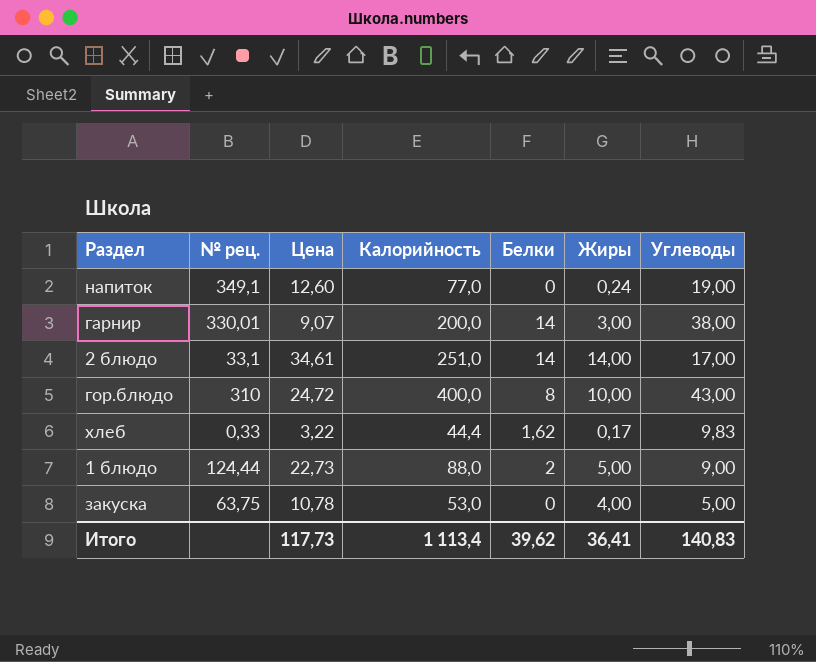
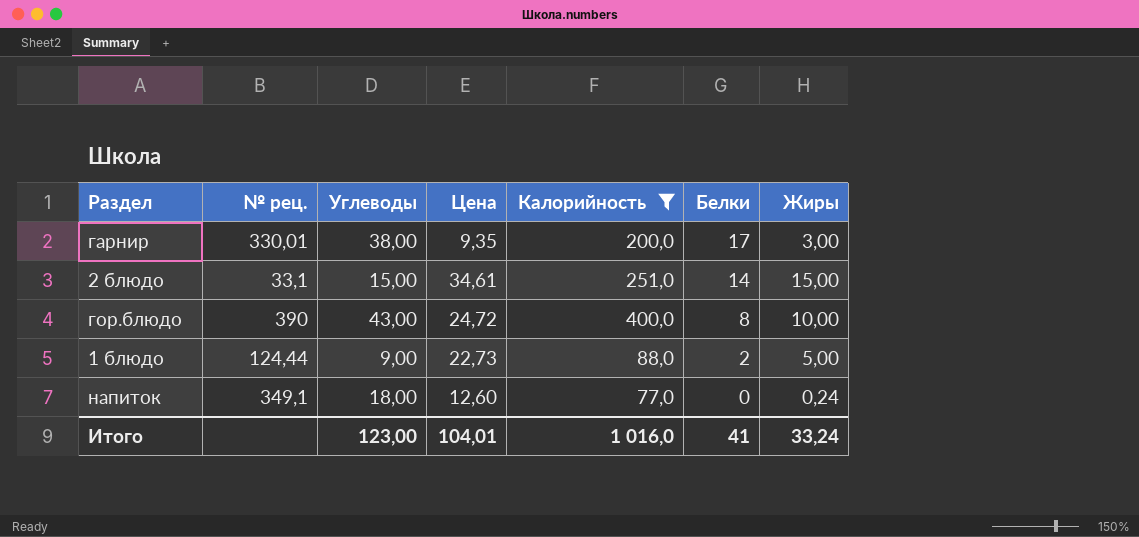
filter: none -> Калорийность >= 77,0
row order: none -> Белки descending
column Углеводы | position: 7 -> 3
гарнир | Цена: 9,07 -> 9,35
гарнир | Белки: 14 -> 17
2 блюдо | Углеводы: 17,00 -> 15,00
2 блюдо | Жиры: 14,00 -> 15,00
гор.блюдо | № рец.: 310 -> 390
напиток | Углеводы: 19,00 -> 18,00
Итого | Углеводы: 140,83 -> 123,00
Итого | Цена: 117,73 -> 104,01
Итого | Калорийность: 1 113,4 -> 1 016,0
Итого | Белки: 39,62 -> 41
Итого | Жиры: 36,41 -> 33,24

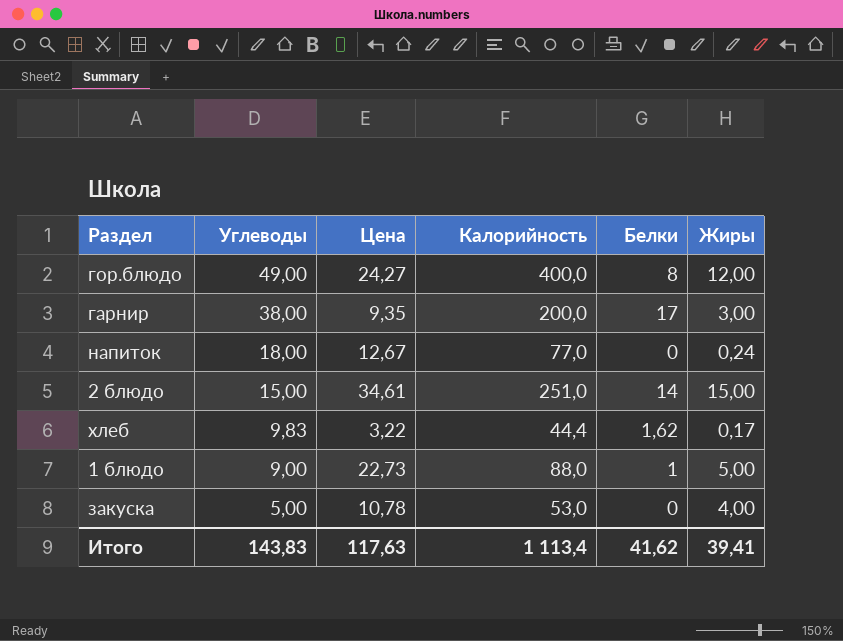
filter: Калорийность >= 77,0 -> none
row order: Белки descending -> Углеводы descending
column № рец. | position: 2 -> none
гор.блюдо | Углеводы: 43,00 -> 49,00
гор.блюдо | Цена: 24,72 -> 24,27
гор.блюдо | Жиры: 10,00 -> 12,00
напиток | Цена: 12,60 -> 12,67
1 блюдо | Белки: 2 -> 1
Итого | Углеводы: 123,00 -> 143,83
Итого | Цена: 104,01 -> 117,63
Итого | Калорийность: 1 016,0 -> 1 113,4
Итого | Белки: 41 -> 41,62
Итого | Жиры: 33,24 -> 39,41

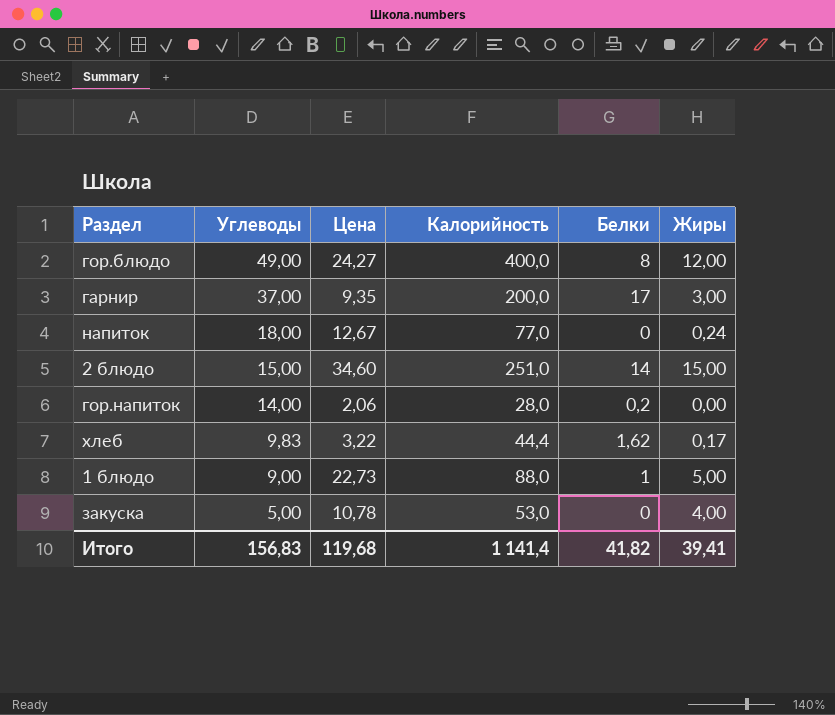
гарнир | Углеводы: 38,00 -> 37,00
2 блюдо | Цена: 34,61 -> 34,60
row гор.напиток: none -> 14,00 | 2,06 | 28,0 | 0,2 | 0,00
Итого | Углеводы: 143,83 -> 156,83
Итого | Цена: 117,63 -> 119,68
Итого | Калорийность: 1 113,4 -> 1 141,4
Итого | Белки: 41,62 -> 41,82

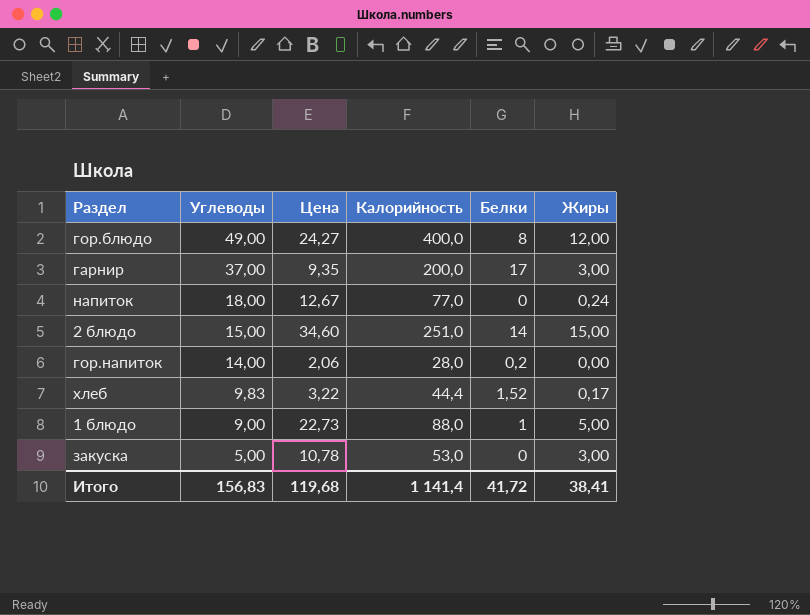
хлеб | Белки: 1,62 -> 1,52
закуска | Жиры: 4,00 -> 3,00
Итого | Белки: 41,82 -> 41,72
Итого | Жиры: 39,41 -> 38,41

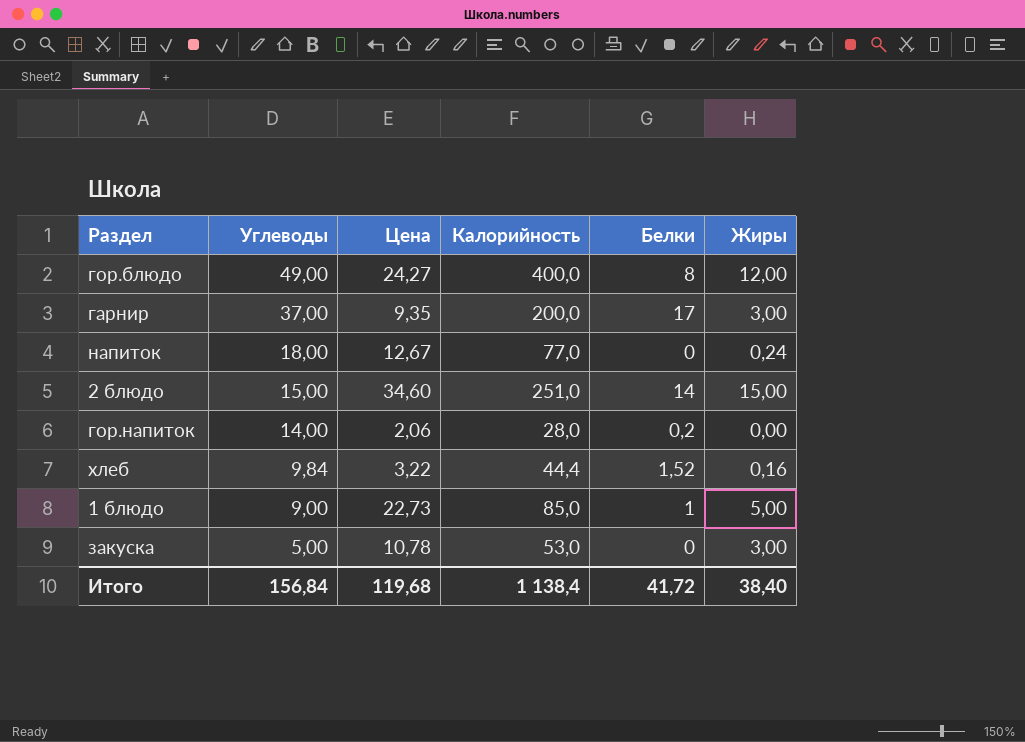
хлеб | Углеводы: 9,83 -> 9,84
хлеб | Жиры: 0,17 -> 0,16
1 блюдо | Калорийность: 88,0 -> 85,0
Итого | Углеводы: 156,83 -> 156,84
Итого | Калорийность: 1 141,4 -> 1 138,4
Итого | Жиры: 38,41 -> 38,40

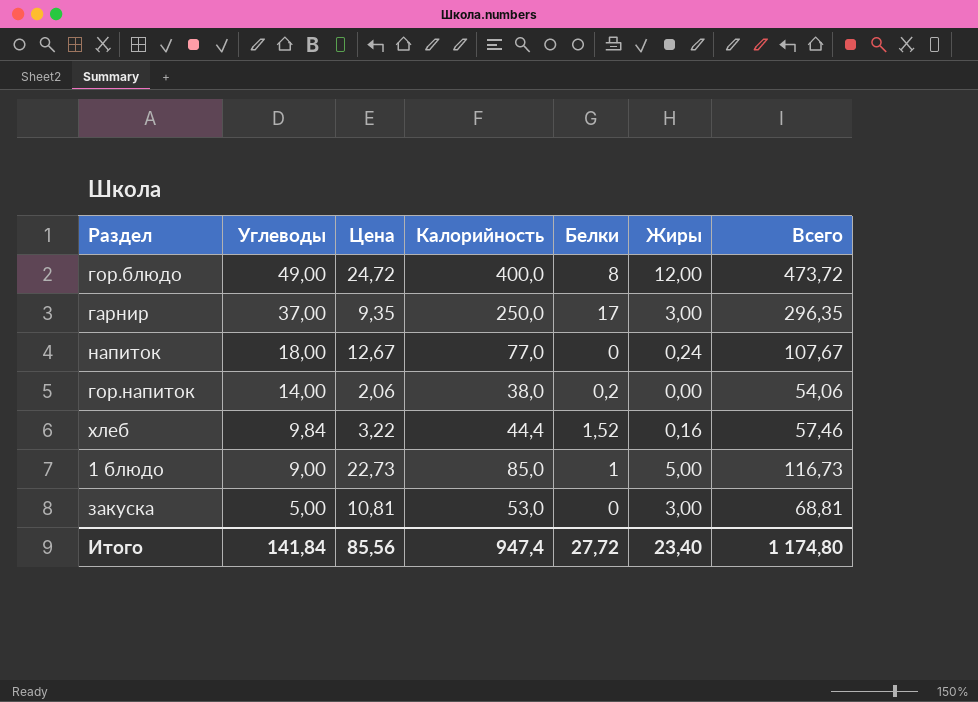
column Всего | formula: none -> [Углеводы] + [Цена] + [Калорийность]
row 2 блюдо: 15,00 | 34,60 | 251,0 | 14 | 15,00 -> none
гор.блюдо | Цена: 24,27 -> 24,72
гарнир | Калорийность: 200,0 -> 250,0
гор.напиток | Калорийность: 28,0 -> 38,0
закуска | Цена: 10,78 -> 10,81
Итого | Углеводы: 156,84 -> 141,84
Итого | Цена: 119,68 -> 85,56
Итого | Калорийность: 1 138,4 -> 947,4
Итого | Белки: 41,72 -> 27,72
Итого | Жиры: 38,40 -> 23,40

